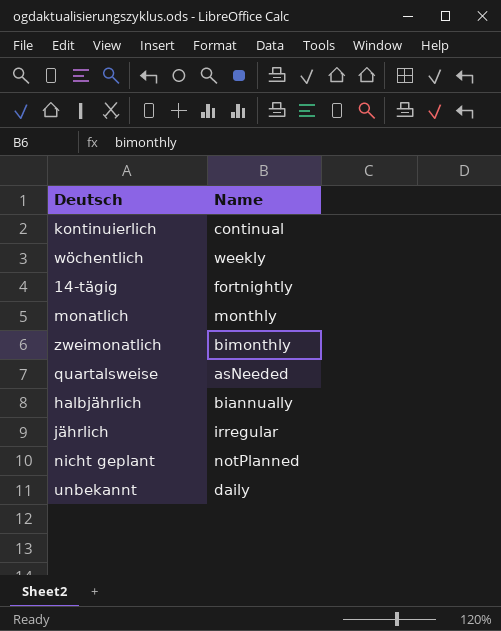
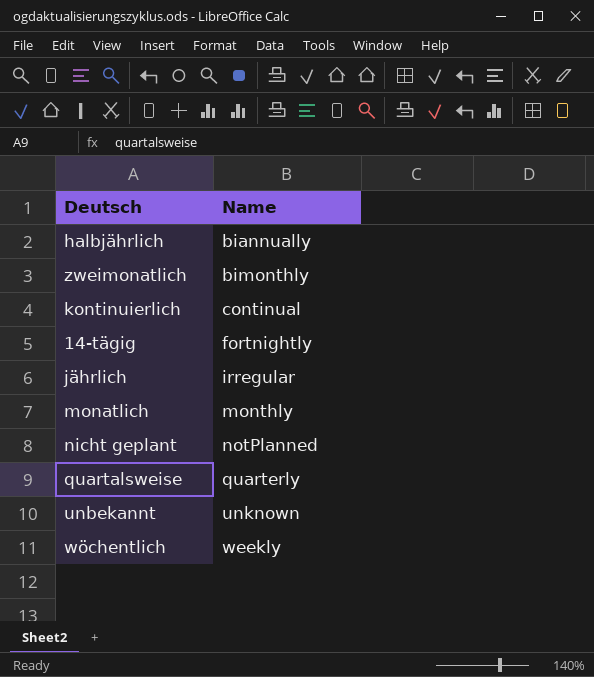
row order: none -> Name ascending
quartalsweise | Name: asNeeded -> quarterly
unbekannt | Name: daily -> unknown

